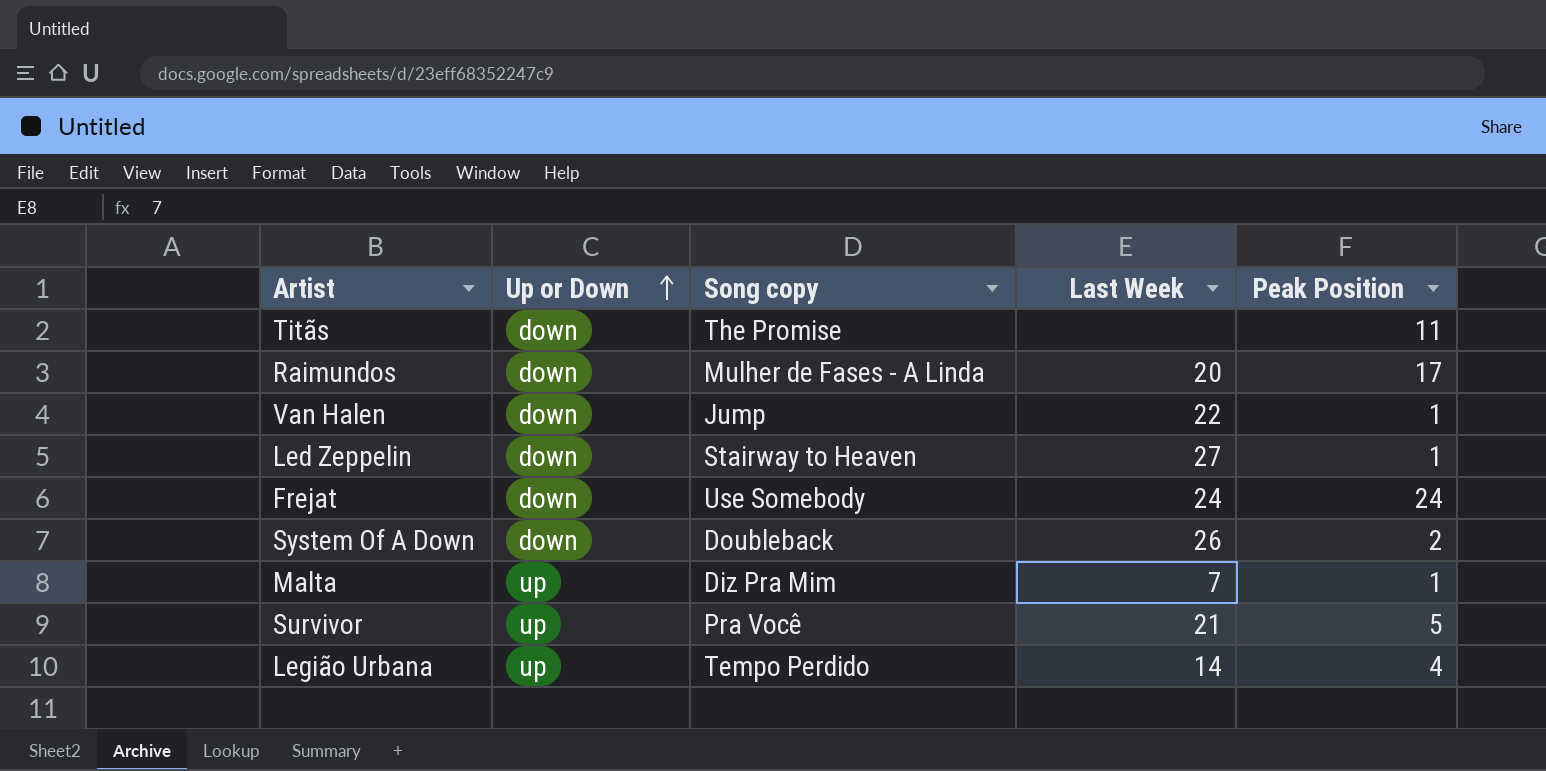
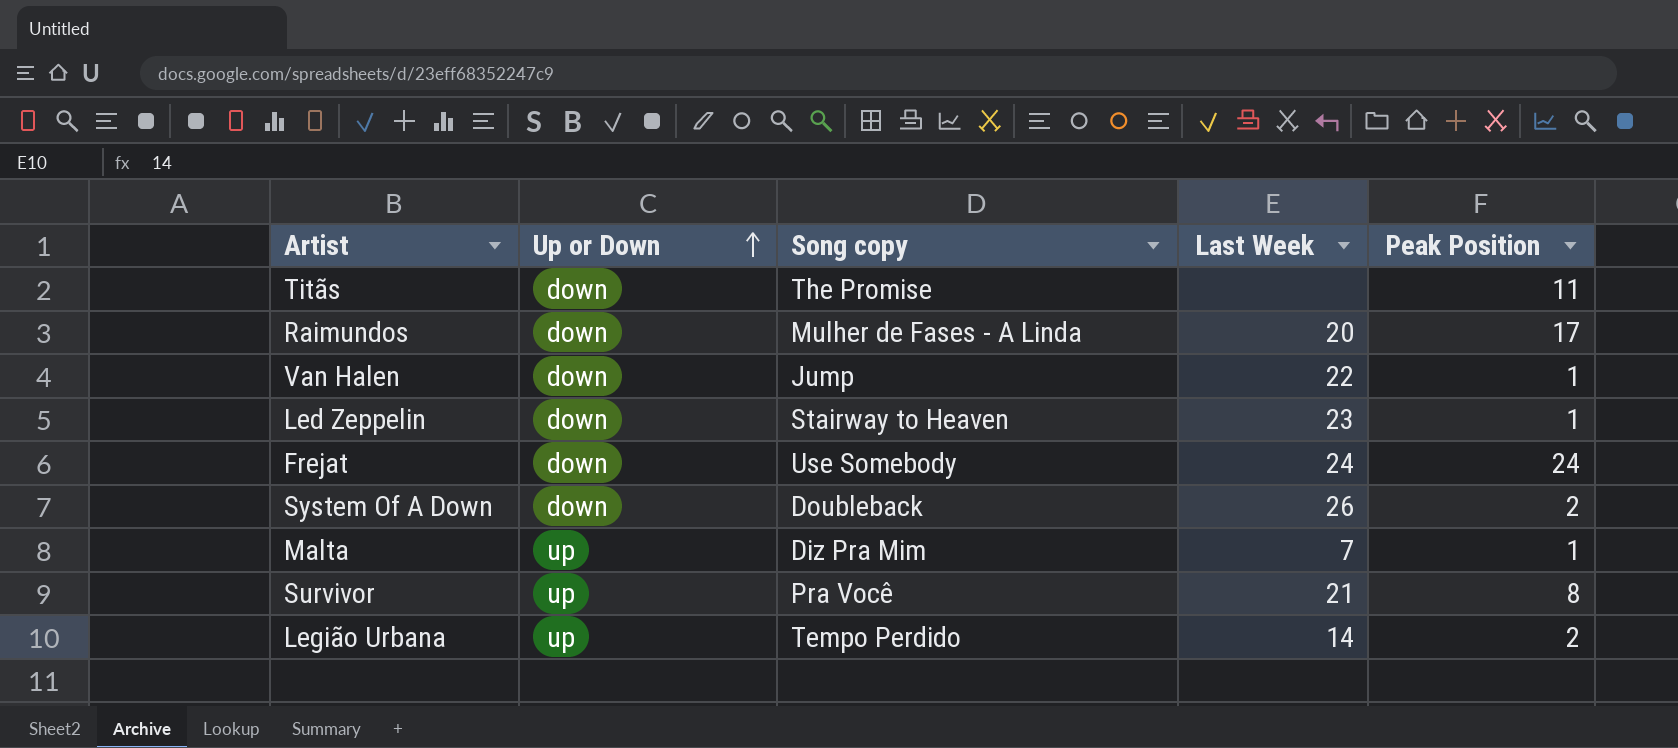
Led Zeppelin | Last Week: 27 -> 23
Survivor | Peak Position: 5 -> 8
Legião Urbana | Peak Position: 4 -> 2

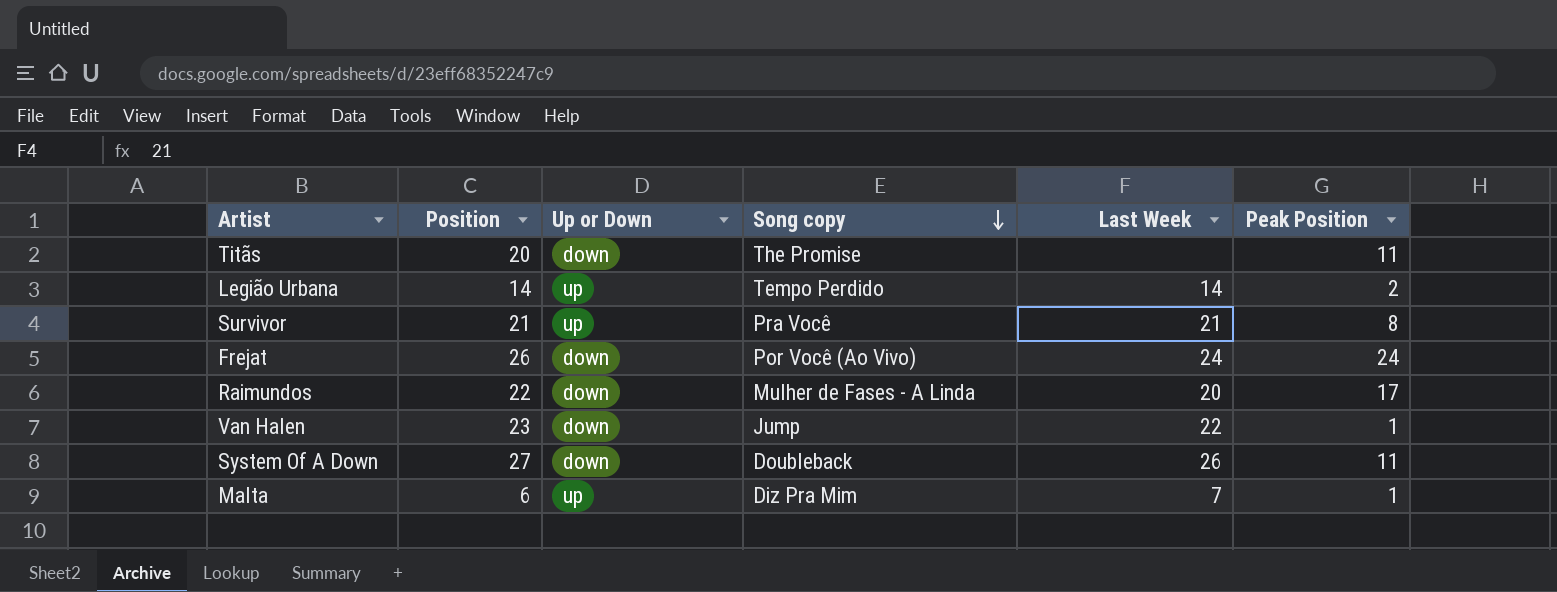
row order: Up or Down ascending -> Song copy descending
column Position | position: none -> 2
row Led Zeppelin: down | Stairway to Heaven | 23 | 1 -> none
Frejat | Song copy: Use Somebody -> Por Você (Ao Vivo)
System Of A Down | Peak Position: 2 -> 11

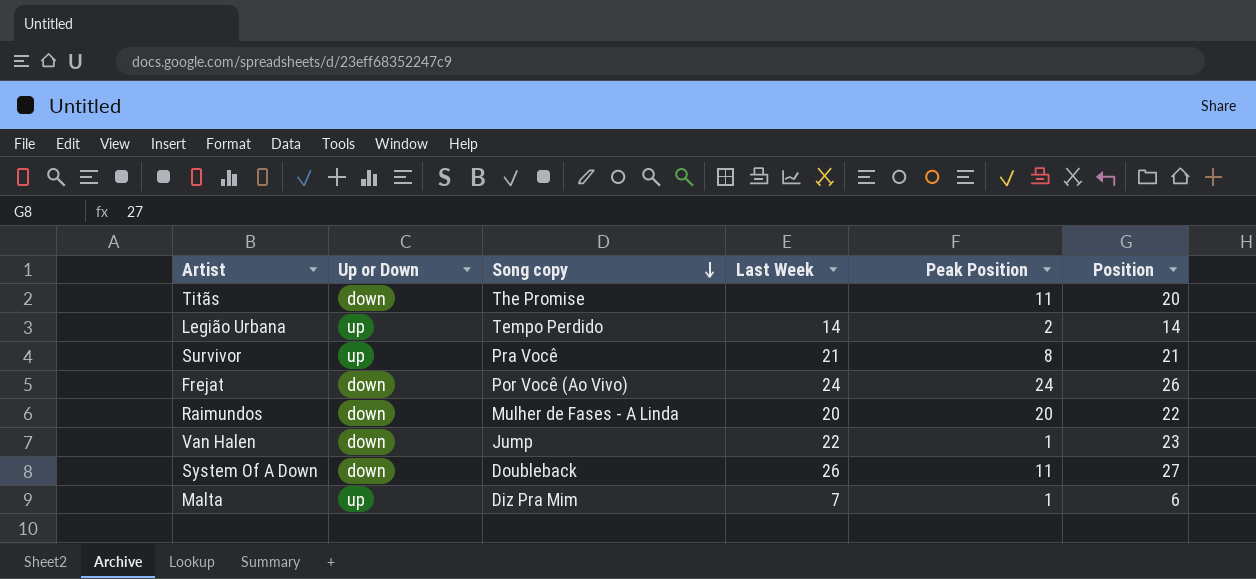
column Position | position: 2 -> 6
Raimundos | Peak Position: 17 -> 20

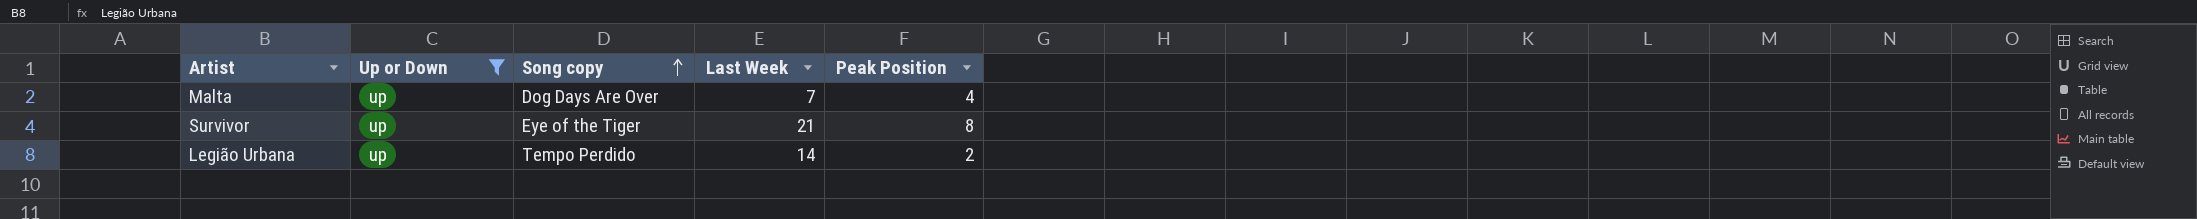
filter: none -> Up or Down = up
row order: Song copy descending -> Song copy ascending
column Position | position: 6 -> none
Malta | Song copy: Diz Pra Mim -> Dog Days Are Over
Malta | Peak Position: 1 -> 4
Survivor | Song copy: Pra Você -> Eye of the Tiger

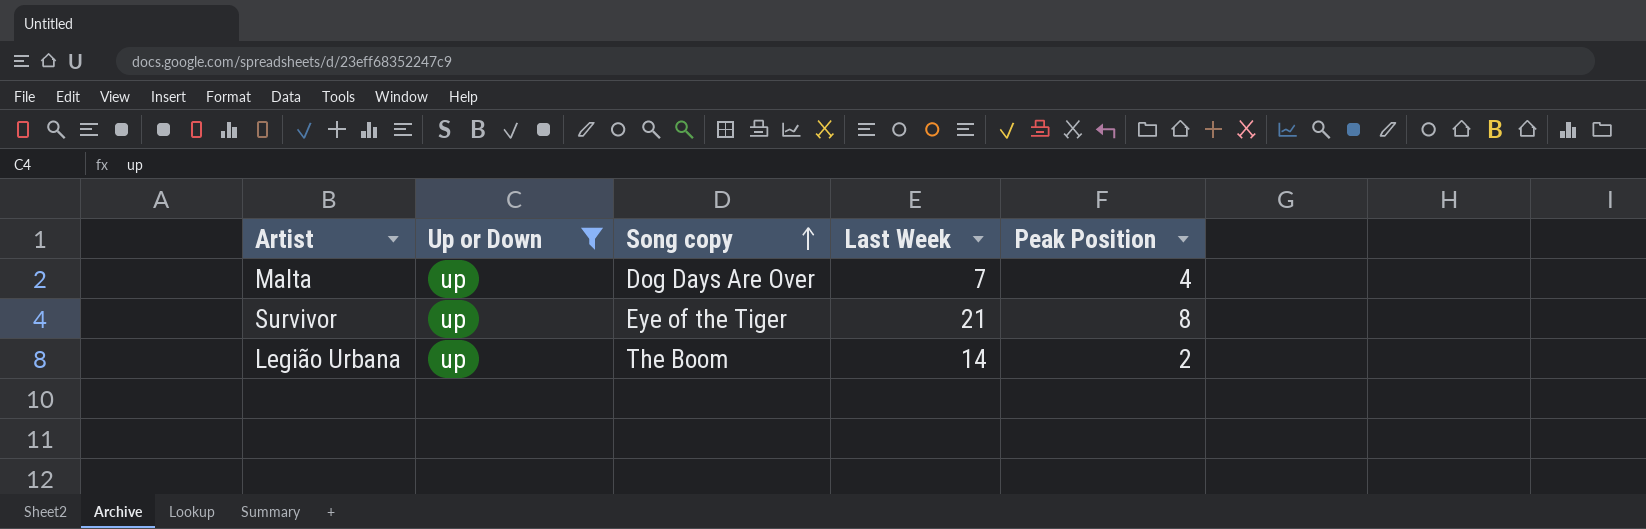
Legião Urbana | Song copy: Tempo Perdido -> The Boom

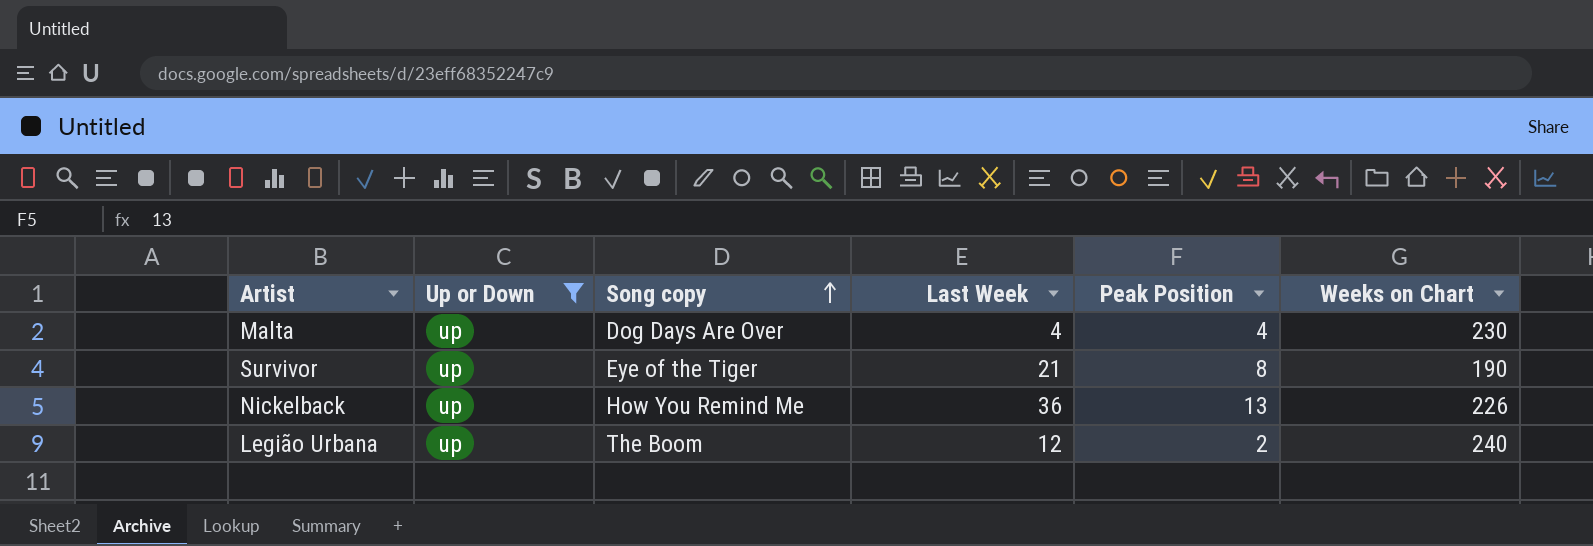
column Weeks on Chart | position: none -> 6
Malta | Last Week: 7 -> 4
row Nickelback: none -> up | How You Remind Me | 36 | 13 | 226
Legião Urbana | Last Week: 14 -> 12

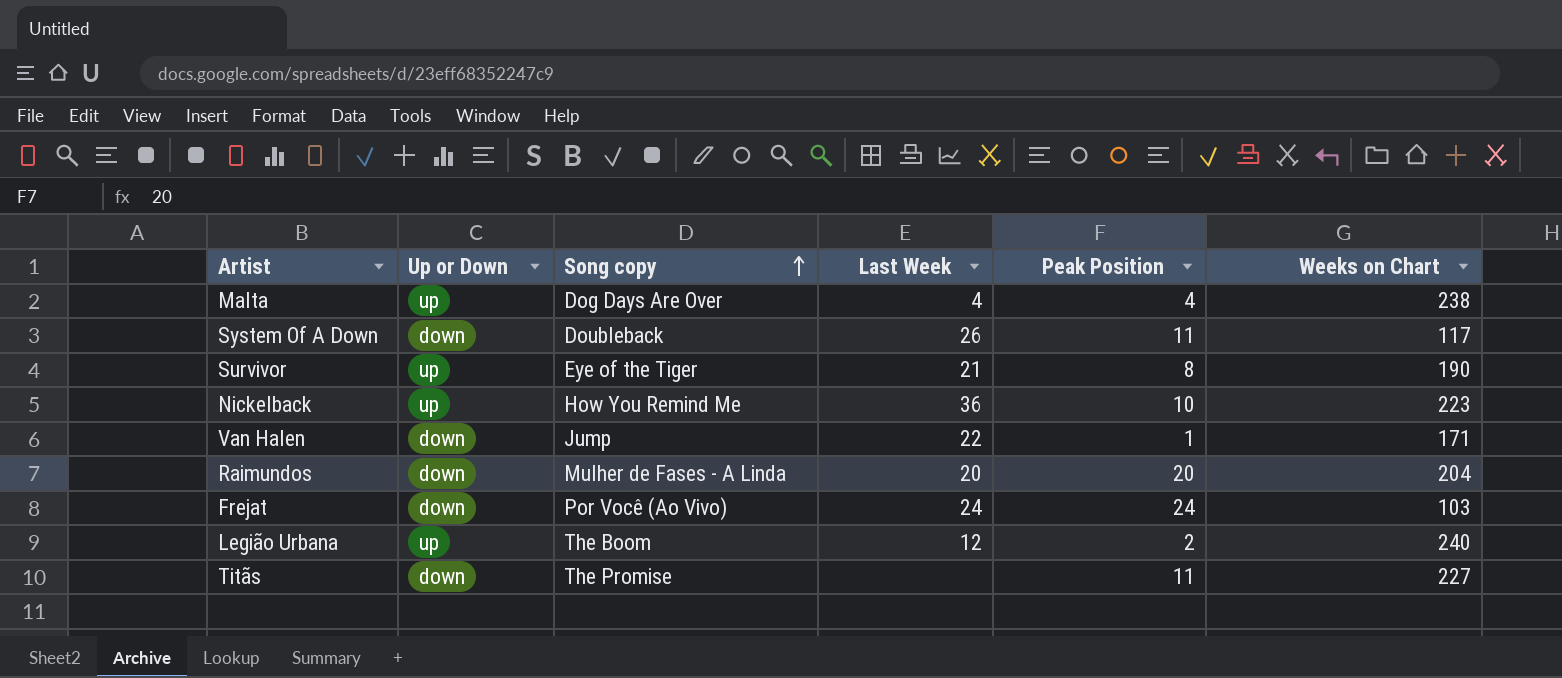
filter: Up or Down = up -> none
Malta | Weeks on Chart: 230 -> 238
Nickelback | Peak Position: 13 -> 10
Nickelback | Weeks on Chart: 226 -> 223

